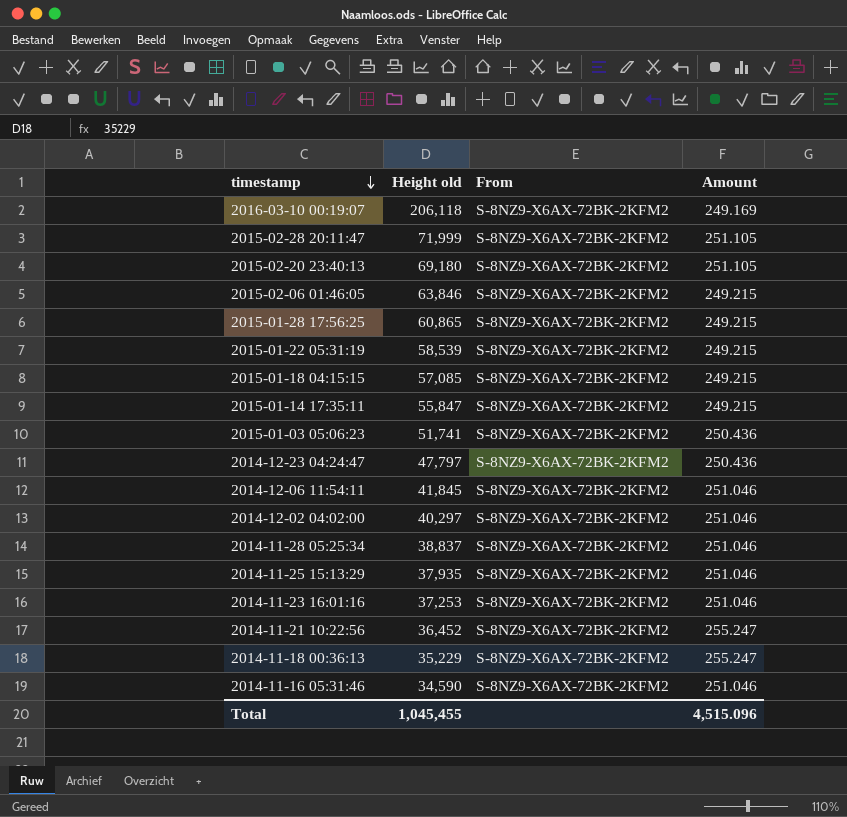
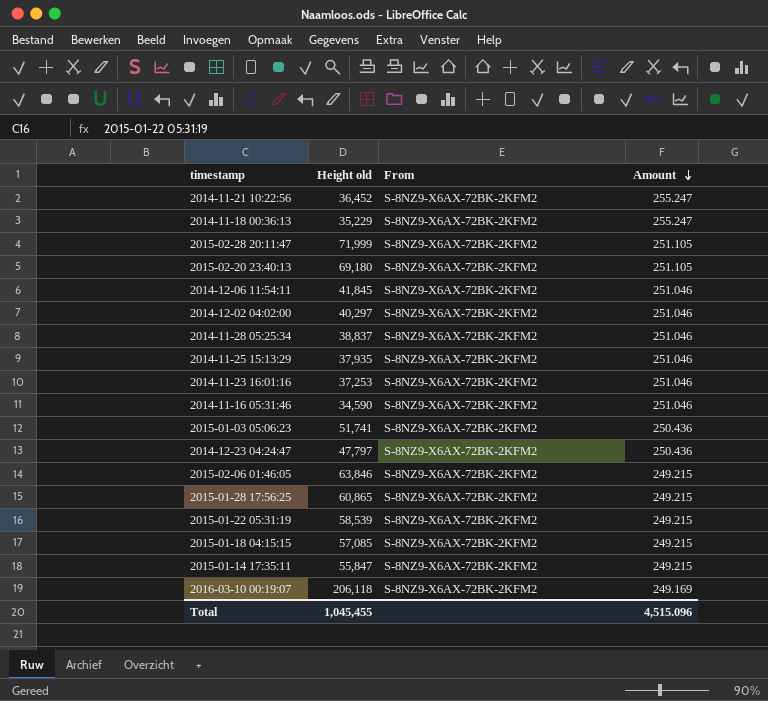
row order: timestamp descending -> Amount descending

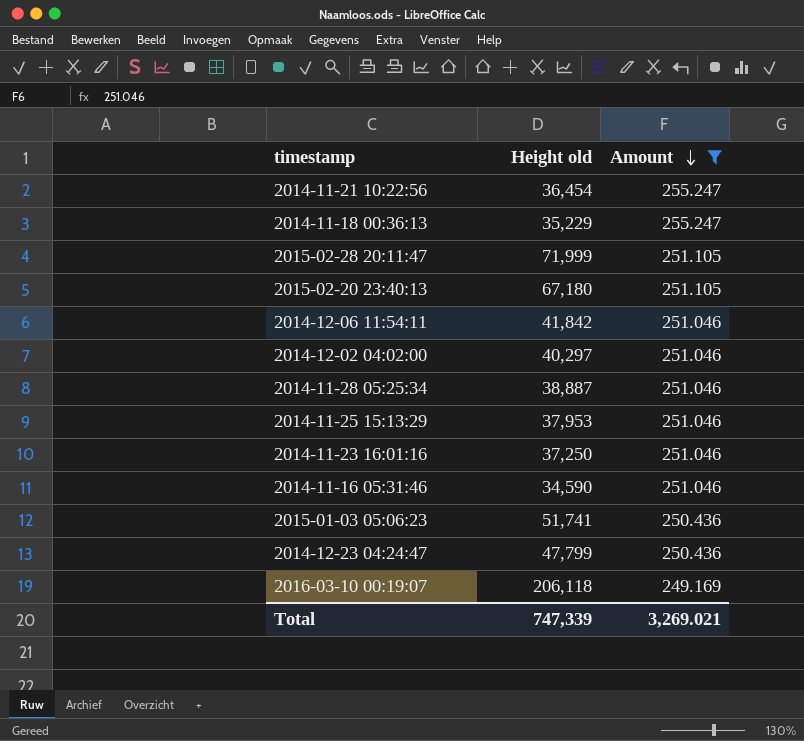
filter: none -> Amount != 249.215
column From | position: 3 -> none
2014-11-21 10:22:56 | Height old: 36,452 -> 36,454
2015-02-20 23:40:13 | Height old: 69,180 -> 67,180
2014-12-06 11:54:11 | Height old: 41,845 -> 41,842
2014-11-28 05:25:34 | Height old: 38,837 -> 38,887
2014-11-25 15:13:29 | Height old: 37,935 -> 37,953
2014-11-23 16:01:16 | Height old: 37,253 -> 37,250
2014-12-23 04:24:47 | Height old: 47,797 -> 47,799
Total | Height old: 1,045,455 -> 747,339
Total | Amount: 4,515.096 -> 3,269.021

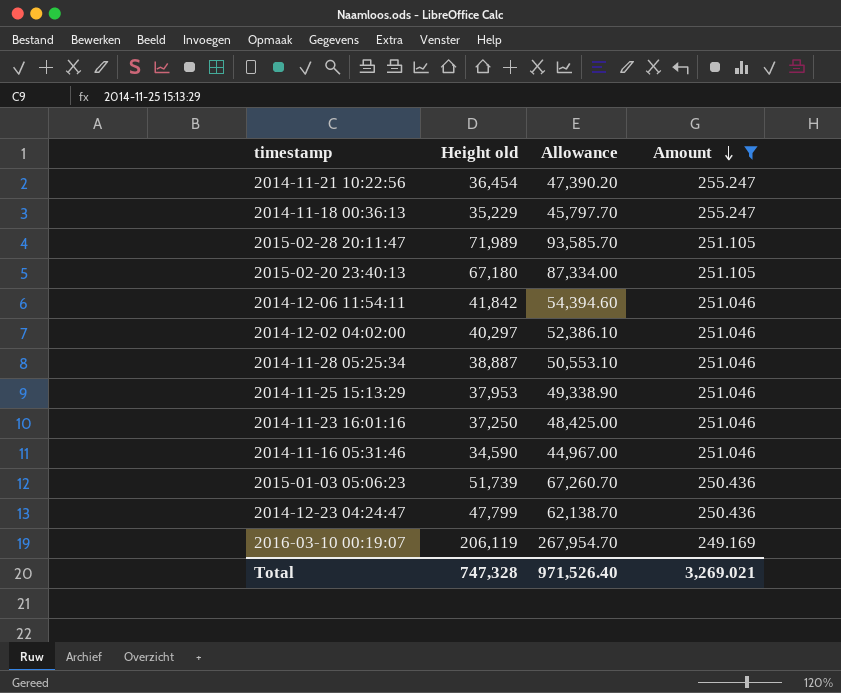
column Allowance | formula: none -> [Height old] * 1.3
2015-02-28 20:11:47 | Height old: 71,999 -> 71,989
2015-01-03 05:06:23 | Height old: 51,741 -> 51,739
2016-03-10 00:19:07 | Height old: 206,118 -> 206,119
Total | Height old: 747,339 -> 747,328

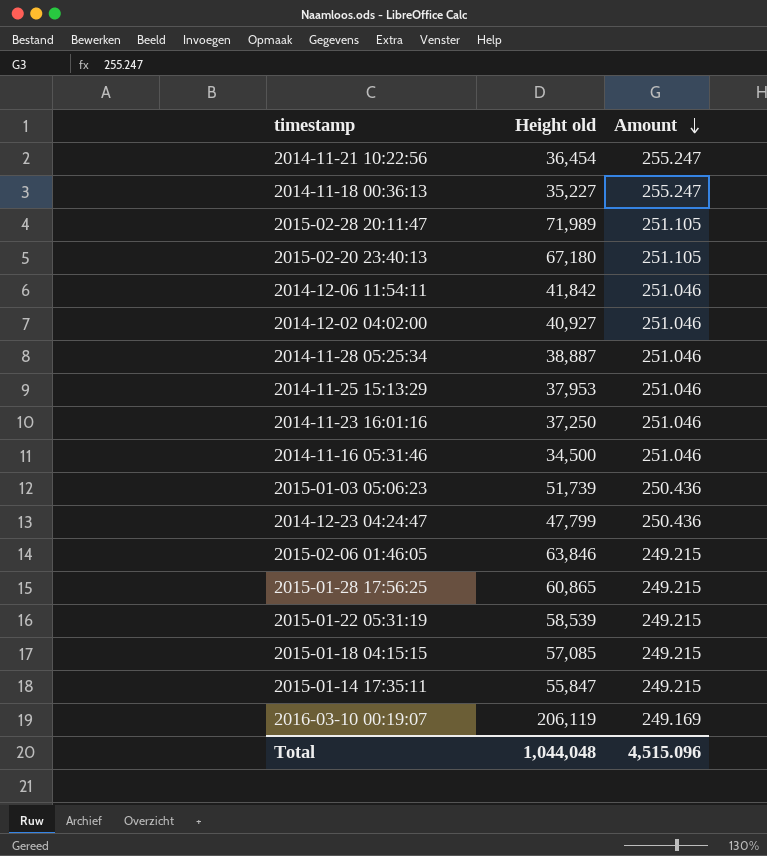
filter: Amount != 249.215 -> none
column Allowance | formula: [Height old] * 1.3 -> none
2014-11-18 00:36:13 | Height old: 35,229 -> 35,227
2014-12-02 04:02:00 | Height old: 40,297 -> 40,927
2014-11-16 05:31:46 | Height old: 34,590 -> 34,500
Total | Height old: 747,328 -> 1,044,048
Total | Amount: 3,269.021 -> 4,515.096

